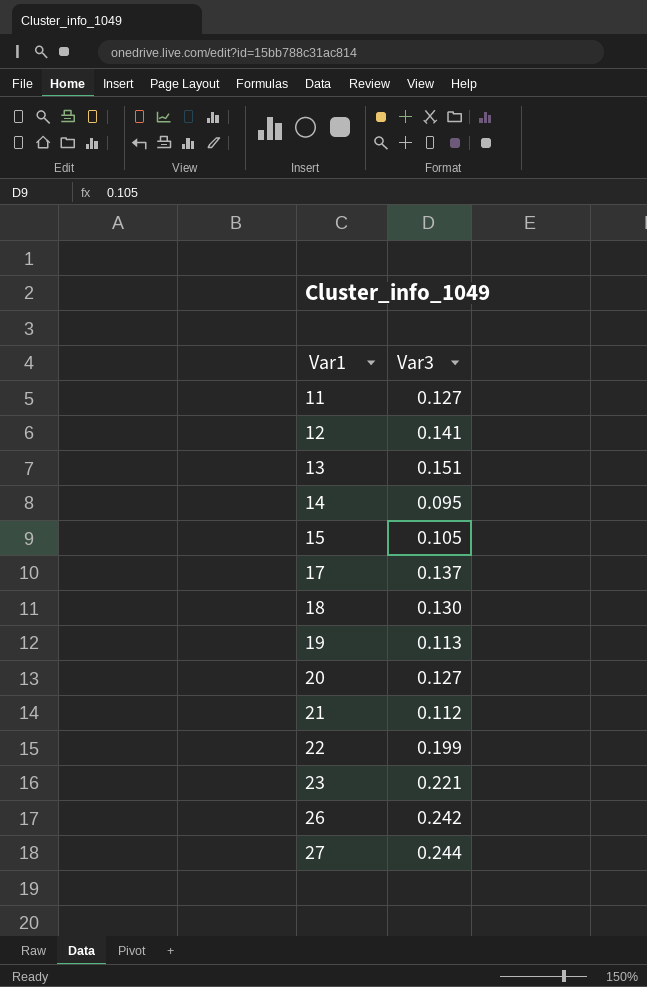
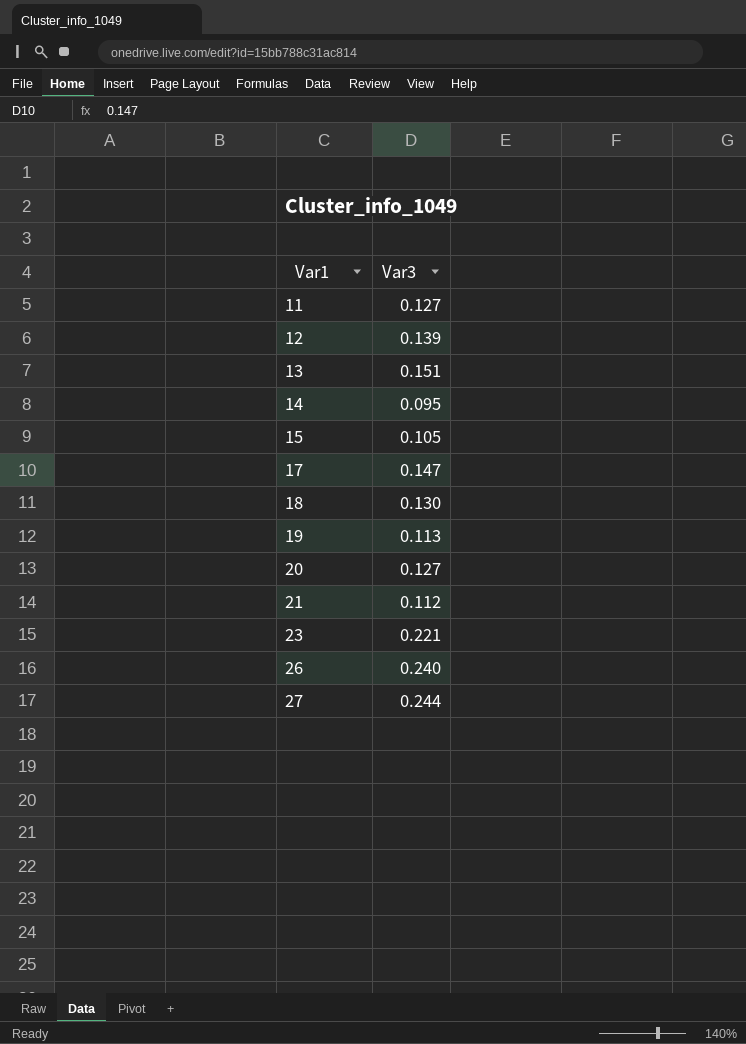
row 22: 0.199 -> none
12 | Var3: 0.141 -> 0.139
17 | Var3: 0.137 -> 0.147
26 | Var3: 0.242 -> 0.240

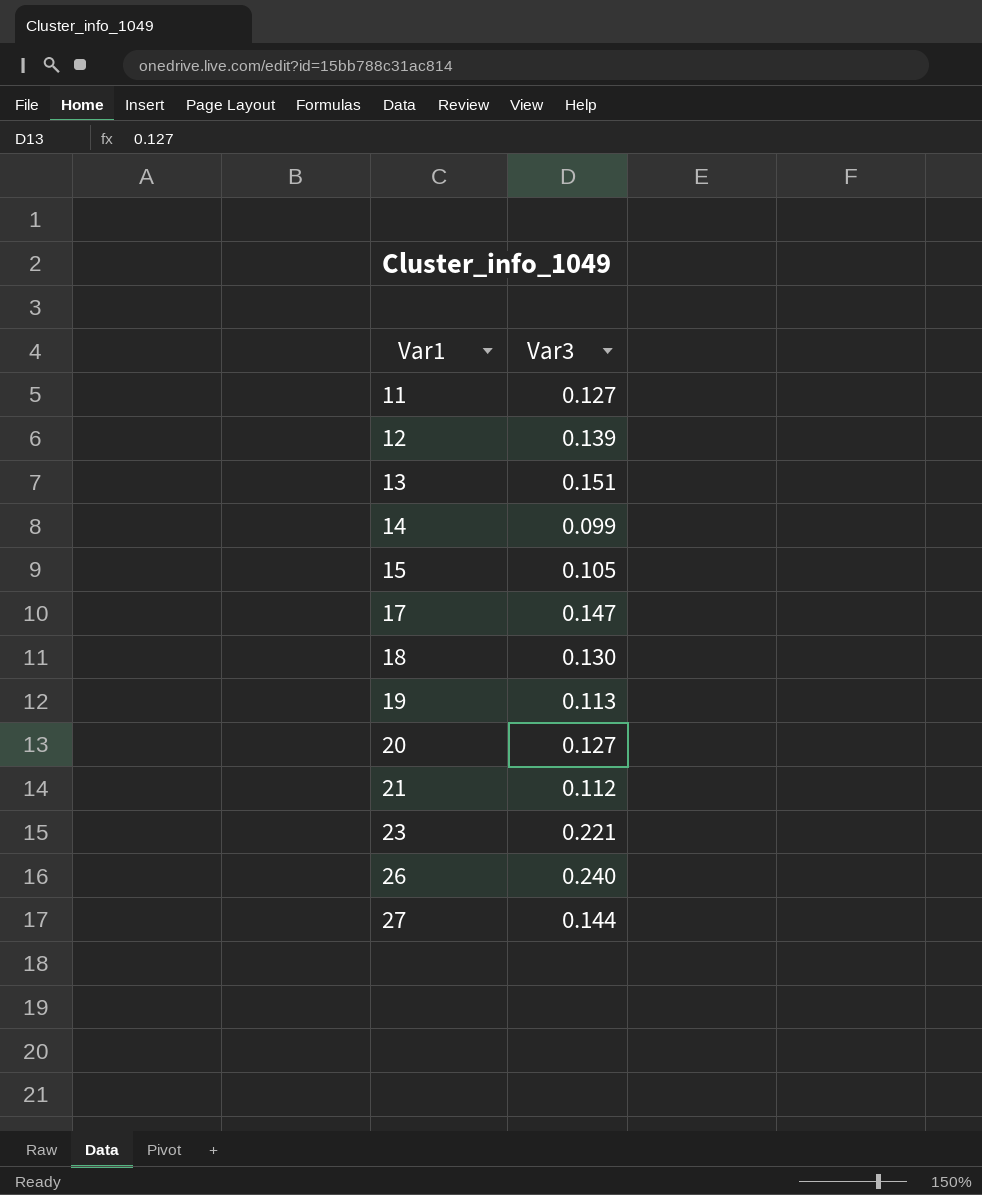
14 | Var3: 0.095 -> 0.099
27 | Var3: 0.244 -> 0.144

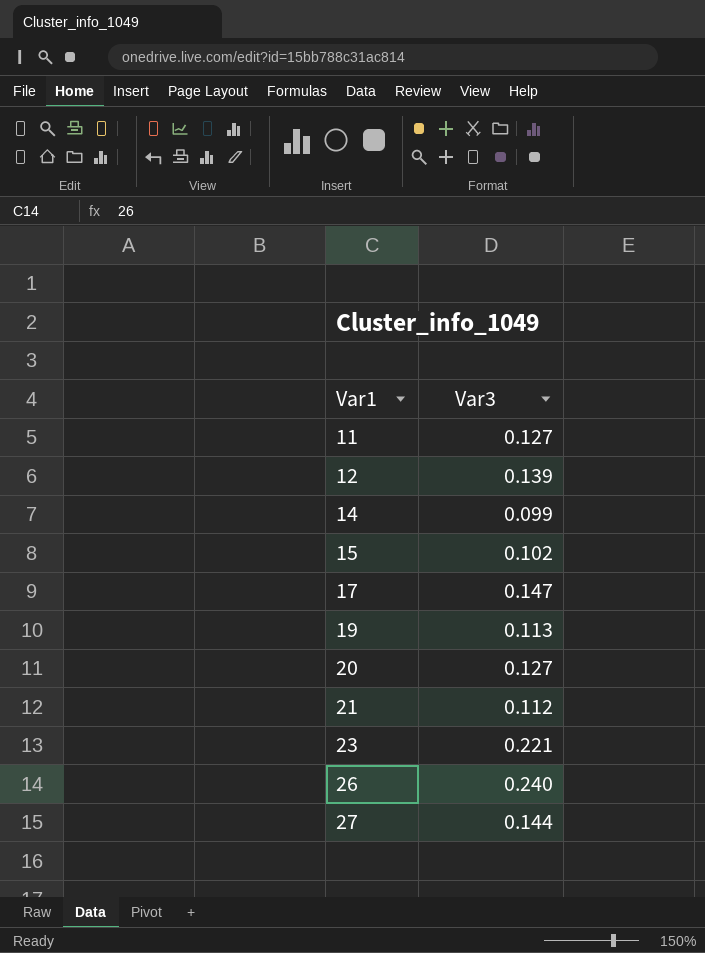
row 13: 0.151 -> none
row 18: 0.130 -> none
15 | Var3: 0.105 -> 0.102

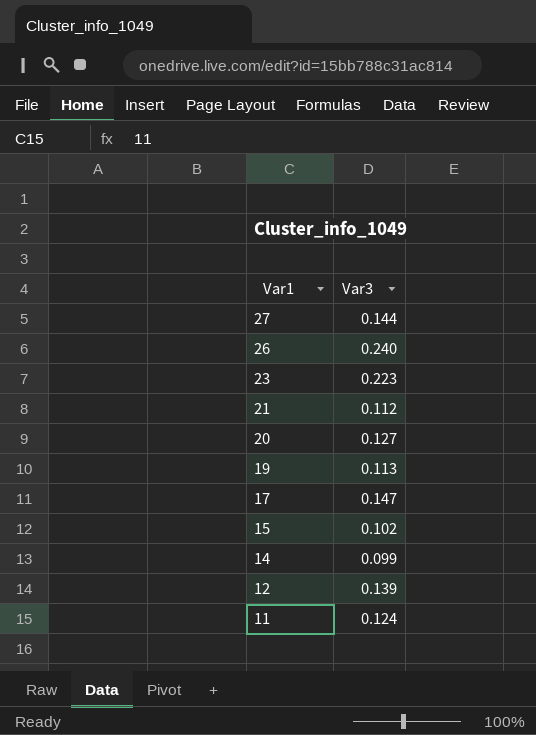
row order: Var1 ascending -> Var1 descending
23 | Var3: 0.221 -> 0.223
11 | Var3: 0.127 -> 0.124

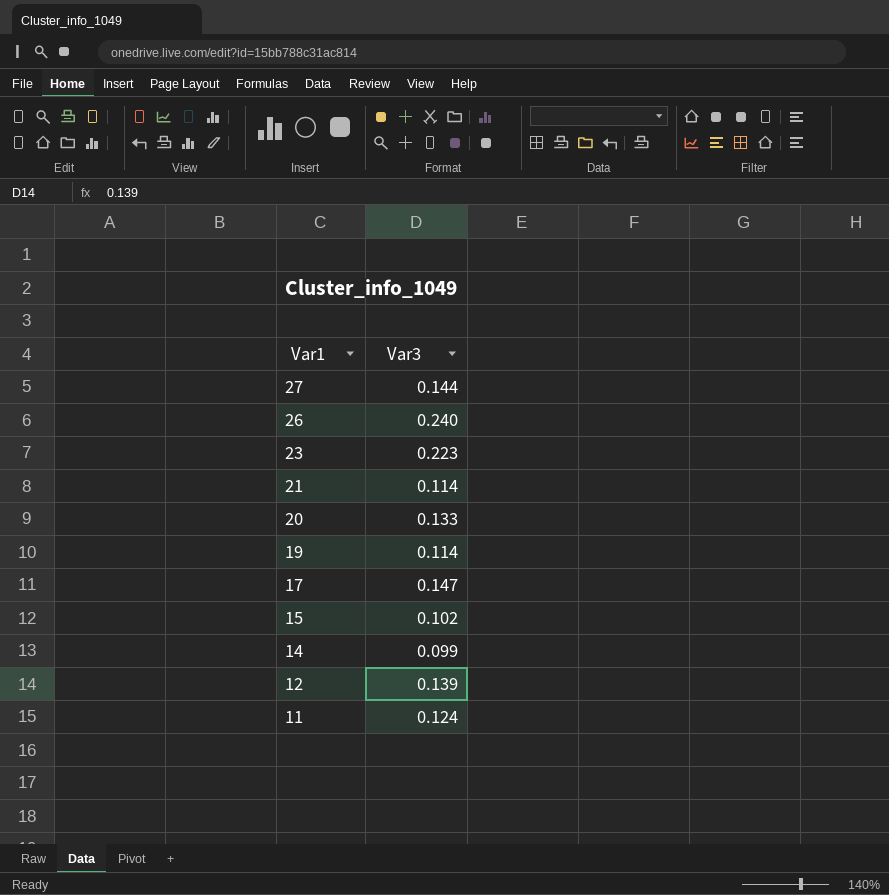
21 | Var3: 0.112 -> 0.114
20 | Var3: 0.127 -> 0.133
19 | Var3: 0.113 -> 0.114

